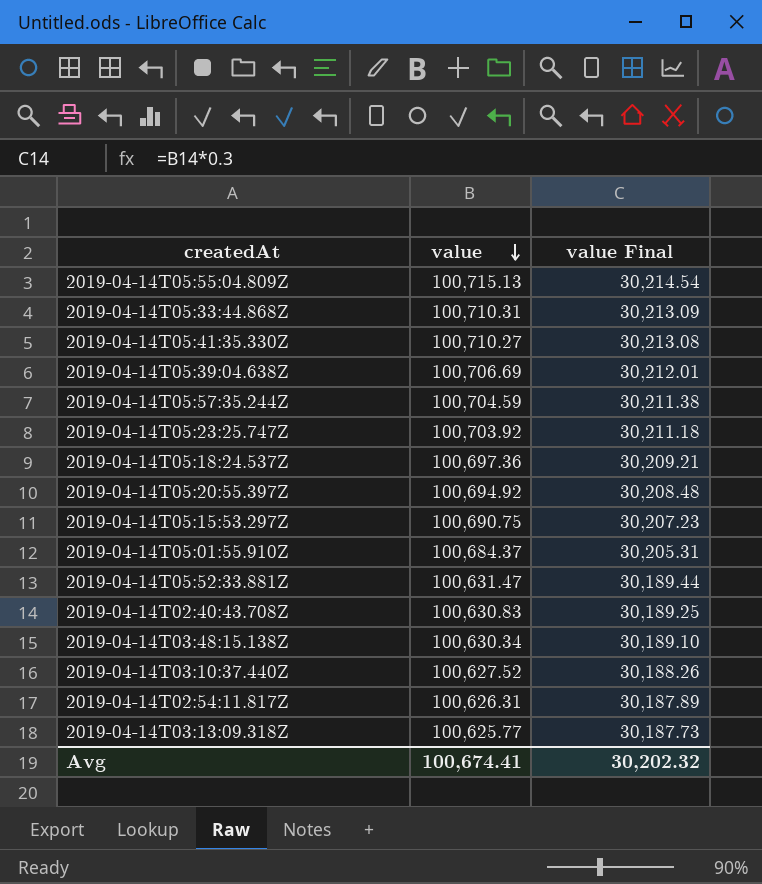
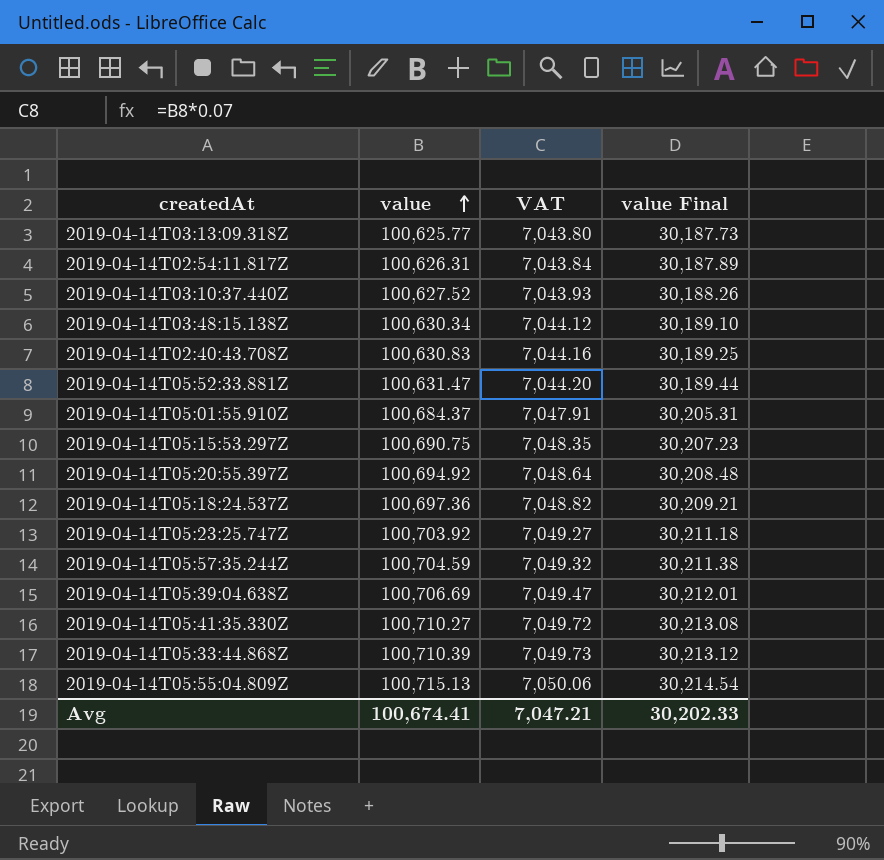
row order: value descending -> value ascending
column VAT | formula: none -> [value] * 0.07
2019-04-14T05:33:44.868Z | value: 100,710.31 -> 100,710.39
2019-04-14T05:33:44.868Z | value Final: 30,213.09 -> 30,213.12
Avg | value Final: 30,202.32 -> 30,202.33

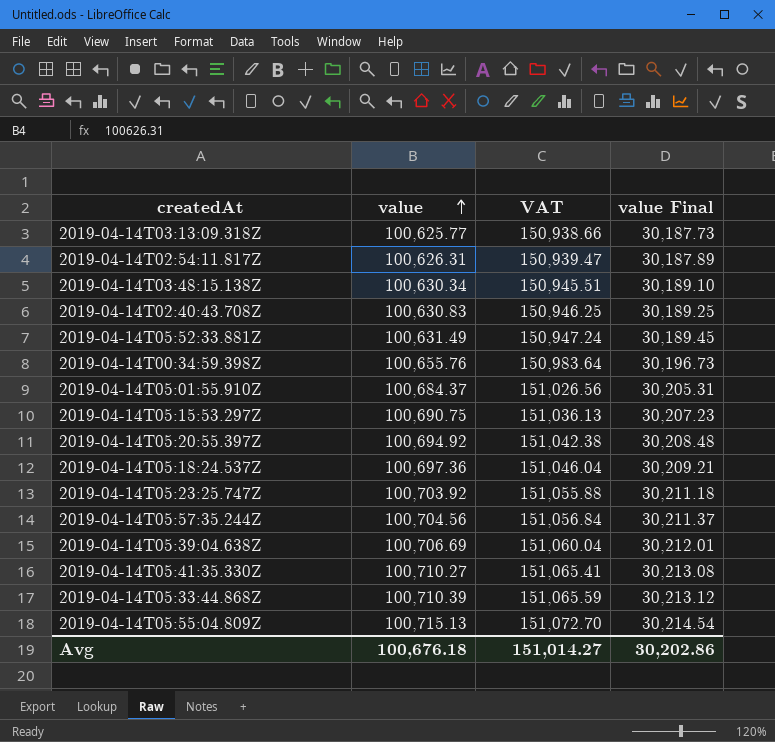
column VAT | formula: [value] * 0.07 -> [value] * 1.5
row 2019-04-14T03:10:37.440Z: 100,627.52 | 7,043.93 | 30,188.26 -> none
2019-04-14T05:52:33.881Z | value: 100,631.47 -> 100,631.49
2019-04-14T05:52:33.881Z | value Final: 30,189.44 -> 30,189.45
row 2019-04-14T00:34:59.398Z: none -> 100,655.76 | 150,983.64 | 30,196.73
2019-04-14T05:57:35.244Z | value: 100,704.59 -> 100,704.56
2019-04-14T05:57:35.244Z | value Final: 30,211.38 -> 30,211.37
Avg | value: 100,674.41 -> 100,676.18
Avg | VAT: 7,047.21 -> 151,014.27
Avg | value Final: 30,202.33 -> 30,202.86

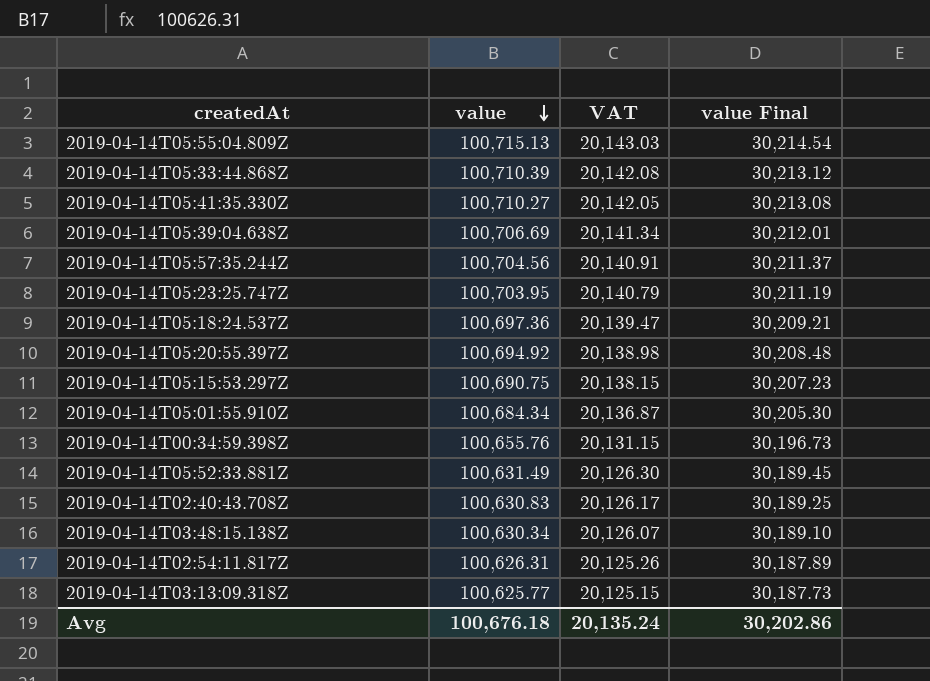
row order: value ascending -> value descending
column VAT | formula: [value] * 1.5 -> [value] * 0.2
2019-04-14T05:23:25.747Z | value: 100,703.92 -> 100,703.95
2019-04-14T05:23:25.747Z | value Final: 30,211.18 -> 30,211.19
2019-04-14T05:01:55.910Z | value: 100,684.37 -> 100,684.34
2019-04-14T05:01:55.910Z | value Final: 30,205.31 -> 30,205.30
Avg | VAT: 151,014.27 -> 20,135.24

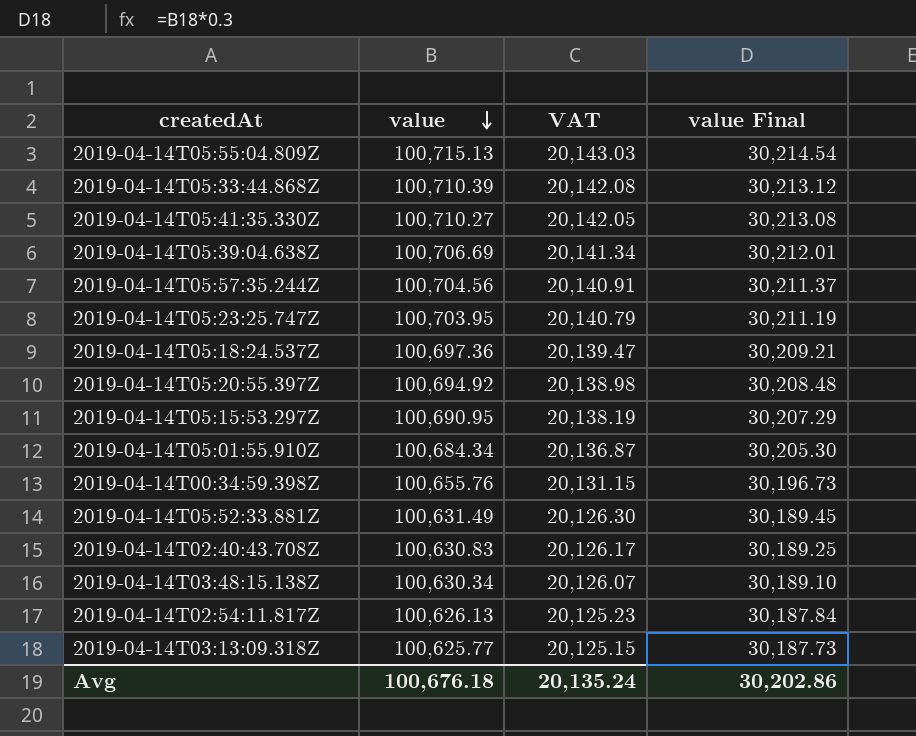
2019-04-14T05:15:53.297Z | value: 100,690.75 -> 100,690.95
2019-04-14T05:15:53.297Z | VAT: 20,138.15 -> 20,138.19
2019-04-14T05:15:53.297Z | value Final: 30,207.23 -> 30,207.29
2019-04-14T02:54:11.817Z | value: 100,626.31 -> 100,626.13
2019-04-14T02:54:11.817Z | VAT: 20,125.26 -> 20,125.23
2019-04-14T02:54:11.817Z | value Final: 30,187.89 -> 30,187.84

